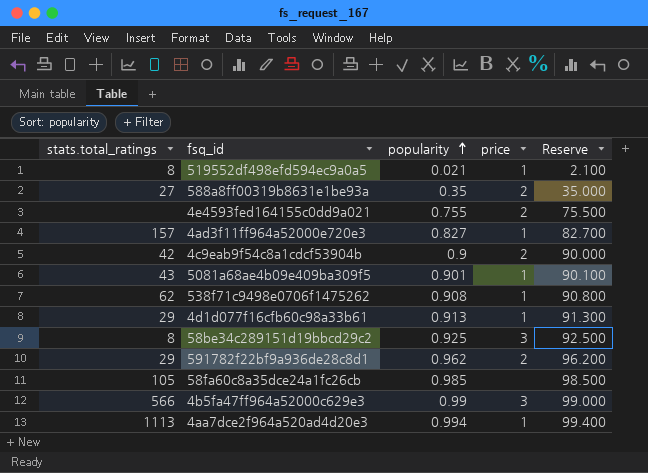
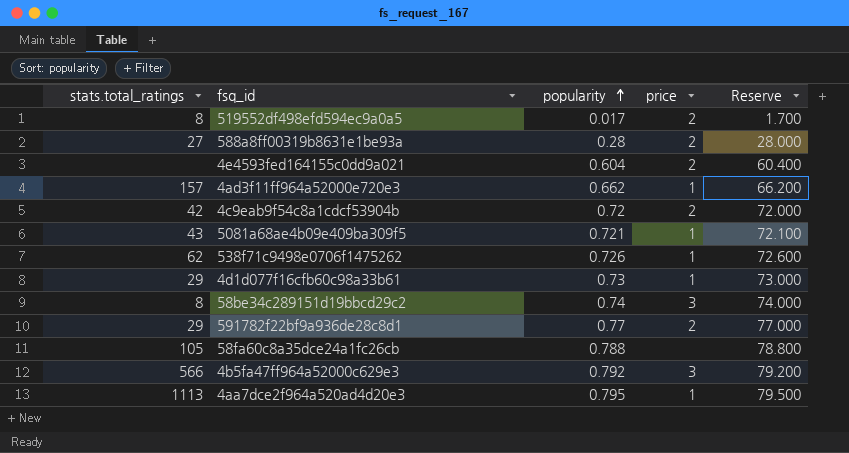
519552df498efd594ec9a0a5 | popularity: 0.021 -> 0.017
519552df498efd594ec9a0a5 | price: 1 -> 2
519552df498efd594ec9a0a5 | Reserve: 2.100 -> 1.700
588a8ff00319b8631e1be93a | popularity: 0.35 -> 0.28
588a8ff00319b8631e1be93a | Reserve: 35.000 -> 28.000
4e4593fed164155c0dd9a021 | popularity: 0.755 -> 0.604
4e4593fed164155c0dd9a021 | Reserve: 75.500 -> 60.400
4ad3f11ff964a52000e720e3 | popularity: 0.827 -> 0.662
4ad3f11ff964a52000e720e3 | Reserve: 82.700 -> 66.200
4c9eab9f54c8a1cdcf53904b | popularity: 0.9 -> 0.72
4c9eab9f54c8a1cdcf53904b | Reserve: 90.000 -> 72.000
5081a68ae4b09e409ba309f5 | popularity: 0.901 -> 0.721
5081a68ae4b09e409ba309f5 | Reserve: 90.100 -> 72.100
538f71c9498e0706f1475262 | popularity: 0.908 -> 0.726
538f71c9498e0706f1475262 | Reserve: 90.800 -> 72.600
4d1d077f16cfb60c98a33b61 | popularity: 0.913 -> 0.73
4d1d077f16cfb60c98a33b61 | Reserve: 91.300 -> 73.000
58be34c289151d19bbcd29c2 | popularity: 0.925 -> 0.74
58be34c289151d19bbcd29c2 | Reserve: 92.500 -> 74.000
591782f22bf9a936de28c8d1 | popularity: 0.962 -> 0.77
591782f22bf9a936de28c8d1 | Reserve: 96.200 -> 77.000
58fa60c8a35dce24a1fc26cb | popularity: 0.985 -> 0.788
58fa60c8a35dce24a1fc26cb | Reserve: 98.500 -> 78.800
4b5fa47ff964a52000c629e3 | popularity: 0.99 -> 0.792
4b5fa47ff964a52000c629e3 | Reserve: 99.000 -> 79.200
4aa7dce2f964a520ad4d20e3 | popularity: 0.994 -> 0.795
4aa7dce2f964a520ad4d20e3 | Reserve: 99.400 -> 79.500

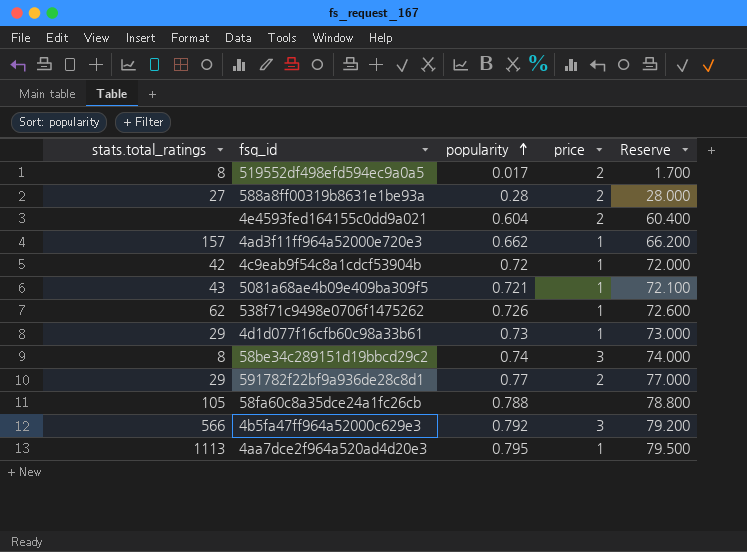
4c9eab9f54c8a1cdcf53904b | price: 2 -> 1

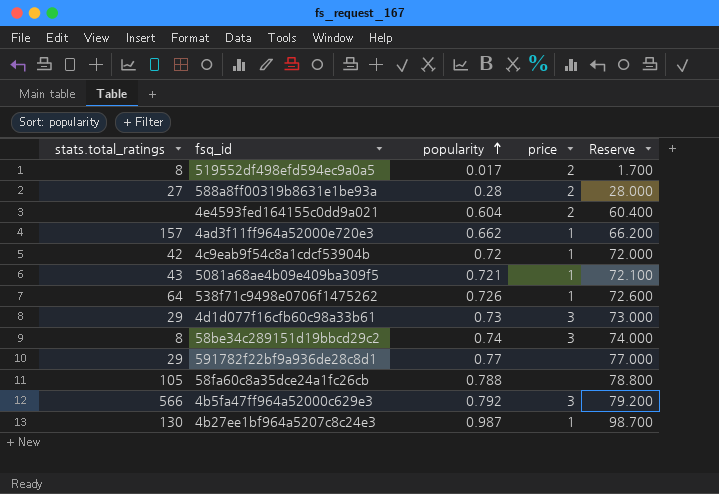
row 4aa7dce2f964a520ad4d20e3: 1113 | 0.795 | 1 | 79.500 -> none
538f71c9498e0706f1475262 | stats.total_ratings: 62 -> 64
4d1d077f16cfb60c98a33b61 | price: 1 -> 3
591782f22bf9a936de28c8d1 | price: 2 -> none
row 4b27ee1bf964a5207c8c24e3: none -> 130 | 0.987 | 1 | 98.700

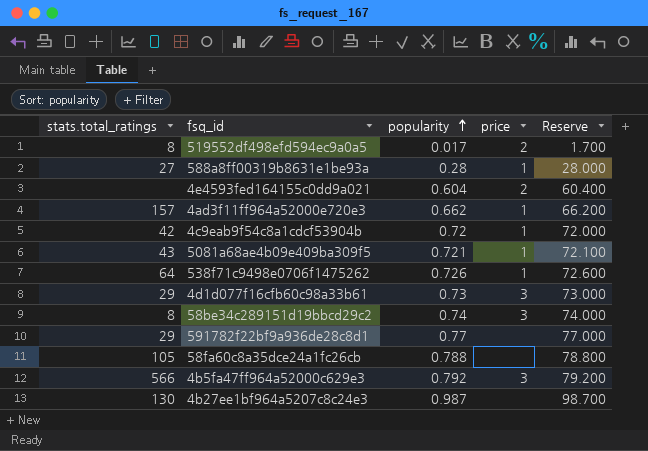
588a8ff00319b8631e1be93a | price: 2 -> 1
4b27ee1bf964a5207c8c24e3 | price: 1 -> none

